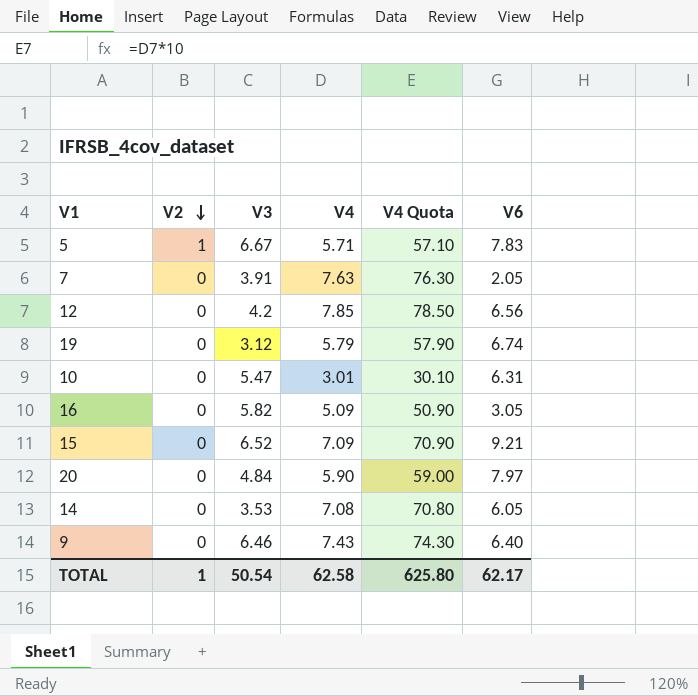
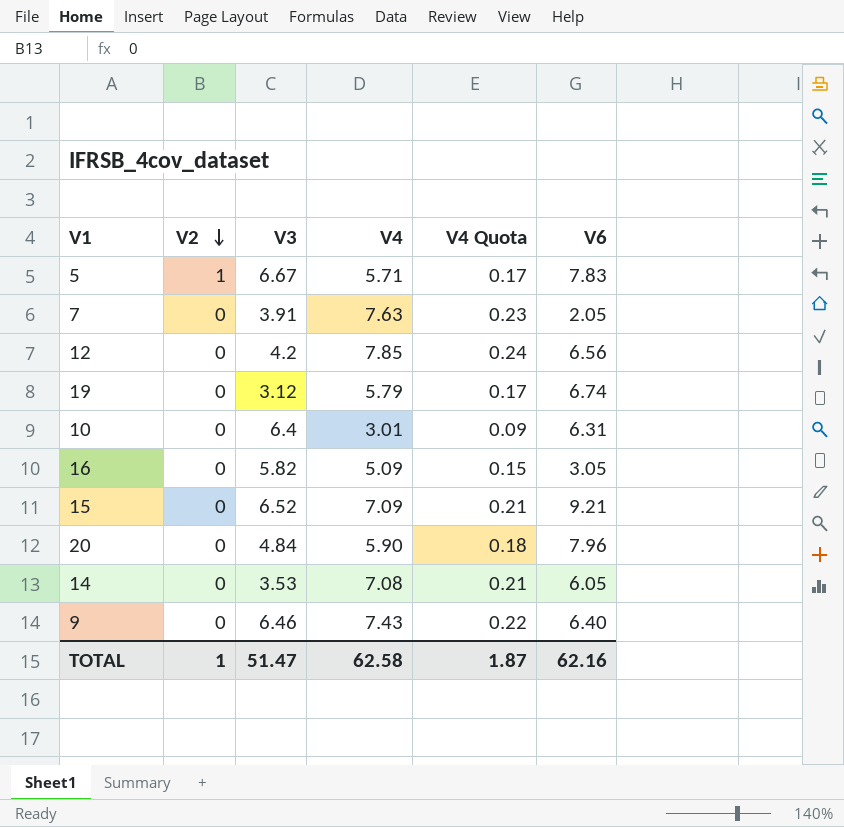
column V4 Quota | formula: [V4] * 10 -> [V4] * 0.03
10 | V3: 5.47 -> 6.4
20 | V6: 7.97 -> 7.96
TOTAL | V3: 50.54 -> 51.47
TOTAL | V4 Quota: 625.80 -> 1.87
TOTAL | V6: 62.17 -> 62.16

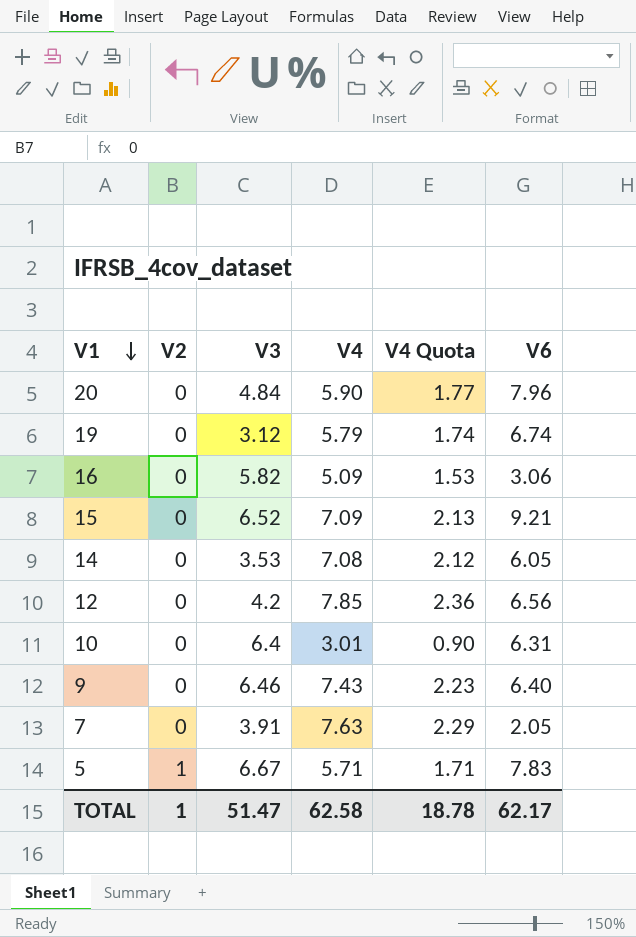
row order: V2 descending -> V1 descending
column V4 Quota | formula: [V4] * 0.03 -> [V4] * 0.3
16 | V6: 3.05 -> 3.06
TOTAL | V4 Quota: 1.87 -> 18.78
TOTAL | V6: 62.16 -> 62.17

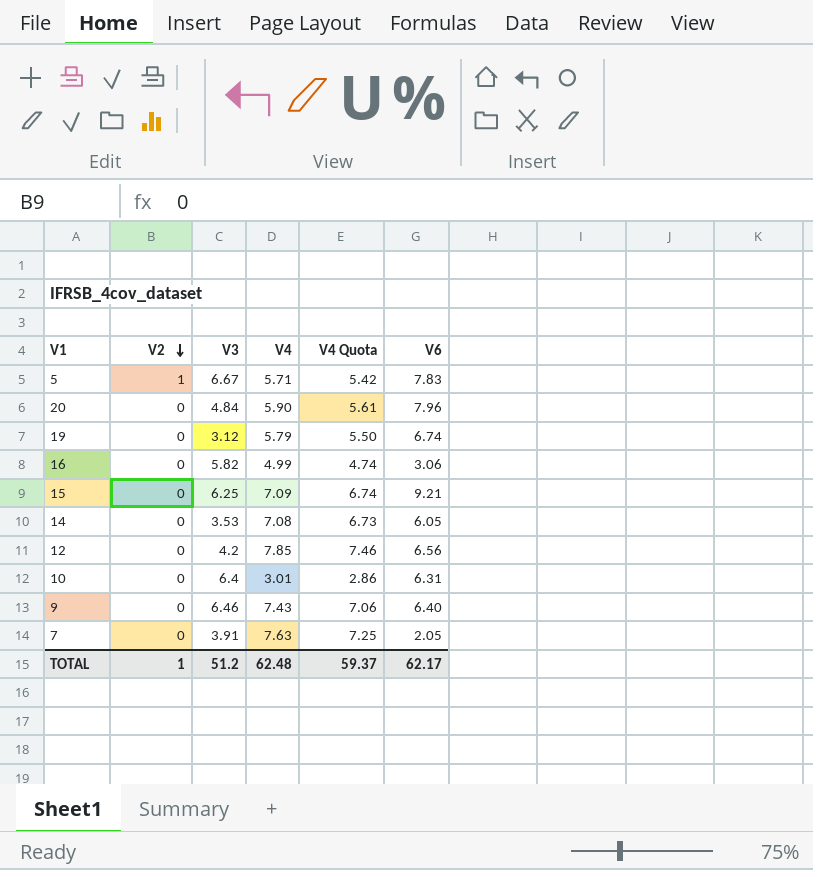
row order: V1 descending -> V2 descending
column V4 Quota | formula: [V4] * 0.3 -> [V4] * 0.95
16 | V4: 5.09 -> 4.99
15 | V3: 6.52 -> 6.25
TOTAL | V3: 51.47 -> 51.2
TOTAL | V4: 62.58 -> 62.48
TOTAL | V4 Quota: 18.78 -> 59.37

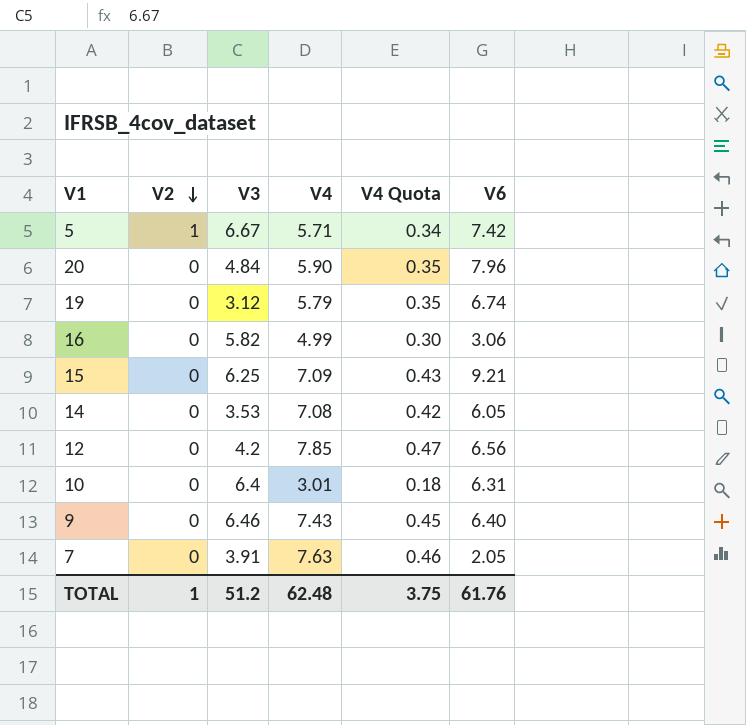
column V4 Quota | formula: [V4] * 0.95 -> [V4] * 0.06
5 | V6: 7.83 -> 7.42
TOTAL | V4 Quota: 59.37 -> 3.75
TOTAL | V6: 62.17 -> 61.76

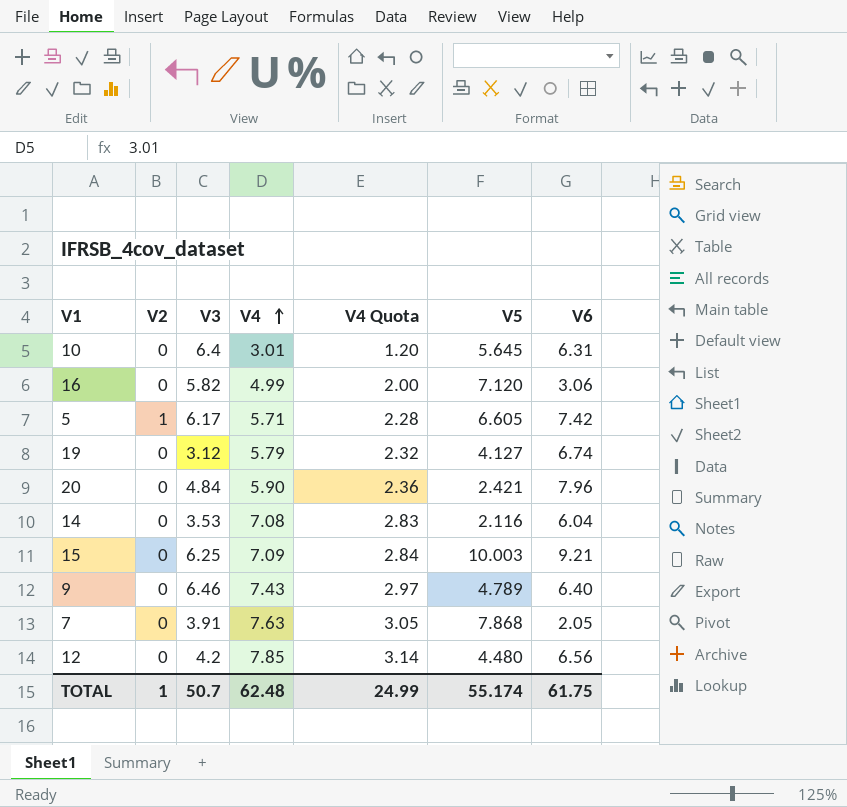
row order: V2 descending -> V4 ascending
column V4 Quota | formula: [V4] * 0.06 -> [V4] * 0.4
column V5 | position: none -> 6
5 | V3: 6.67 -> 6.17
14 | V6: 6.05 -> 6.04
TOTAL | V3: 51.2 -> 50.7
TOTAL | V4 Quota: 3.75 -> 24.99
TOTAL | V6: 61.76 -> 61.75

